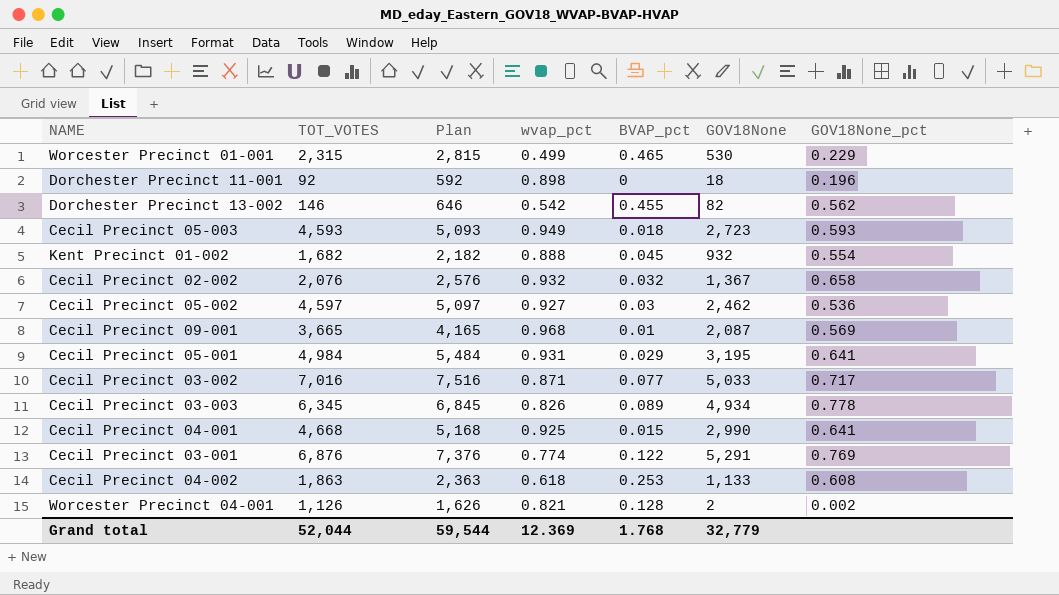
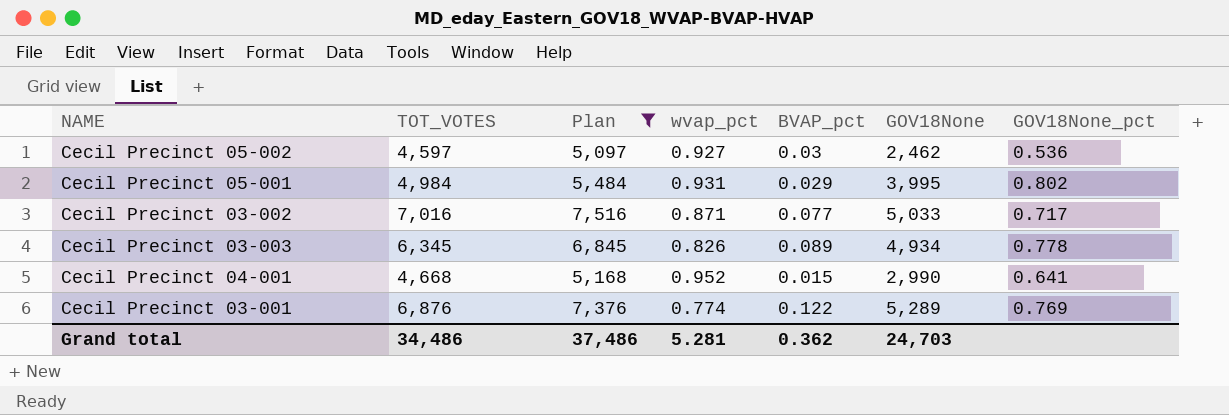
filter: none -> Plan >= 5,097
Cecil Precinct 05-001 | GOV18None: 3,195 -> 3,995
Cecil Precinct 05-001 | GOV18None_pct: 0.641 -> 0.802
Cecil Precinct 04-001 | wvap_pct: 0.925 -> 0.952
Cecil Precinct 03-001 | GOV18None: 5,291 -> 5,289
Grand total | TOT_VOTES: 52,044 -> 34,486
Grand total | Plan: 59,544 -> 37,486
Grand total | wvap_pct: 12.369 -> 5.281
Grand total | BVAP_pct: 1.768 -> 0.362
Grand total | GOV18None: 32,779 -> 24,703

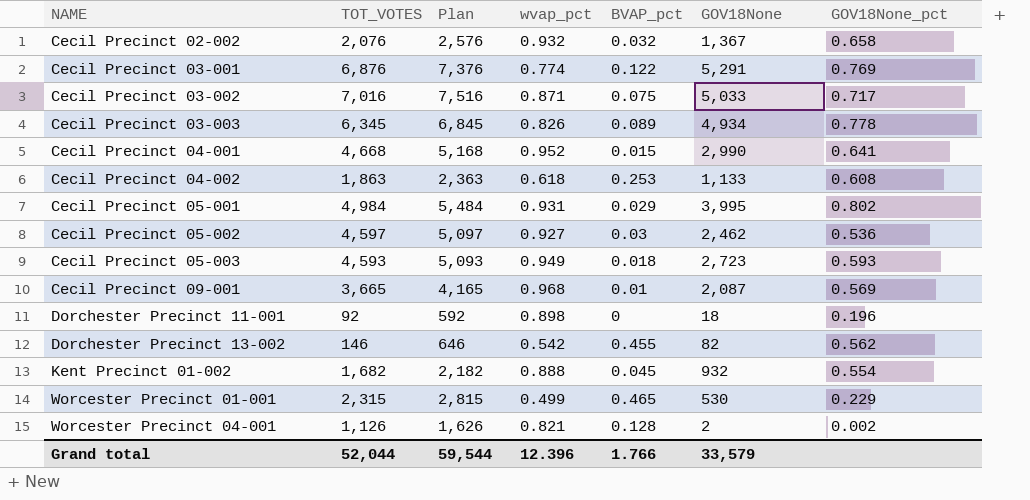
filter: Plan >= 5,097 -> none
row order: none -> NAME ascending
Cecil Precinct 03-001 | GOV18None: 5,289 -> 5,291
Cecil Precinct 03-002 | BVAP_pct: 0.077 -> 0.075
Grand total | TOT_VOTES: 34,486 -> 52,044
Grand total | Plan: 37,486 -> 59,544
Grand total | wvap_pct: 5.281 -> 12.396
Grand total | BVAP_pct: 0.362 -> 1.766
Grand total | GOV18None: 24,703 -> 33,579

